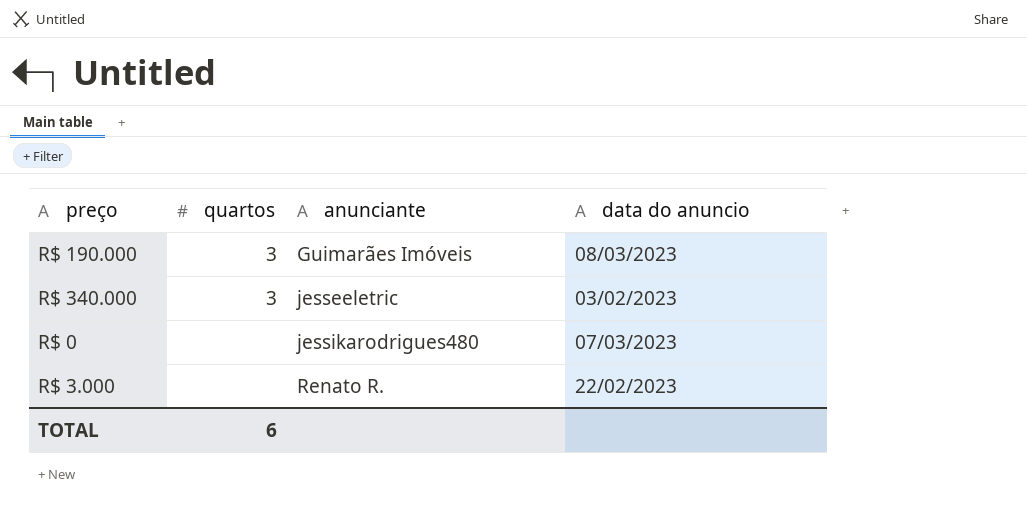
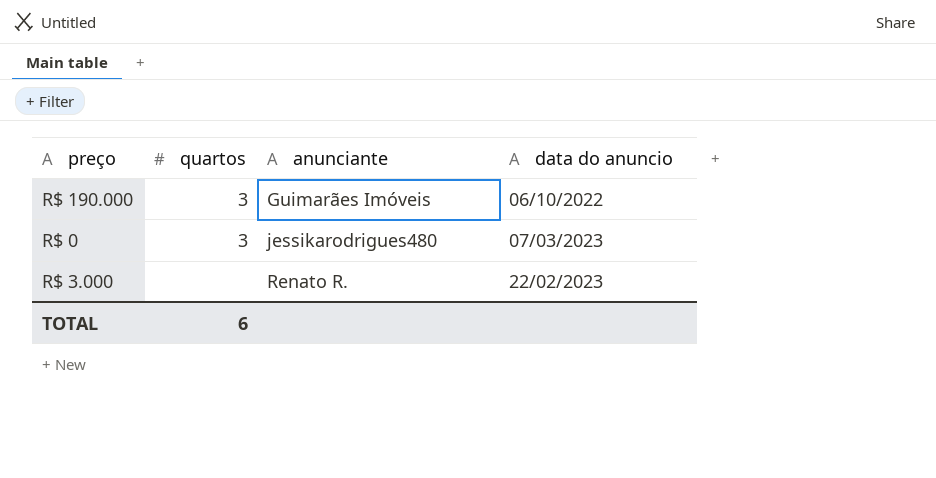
row R$ 340.000: 3 | jesseeletric | 03/02/2023 -> none
R$ 190.000 | data do anuncio: 08/03/2023 -> 06/10/2022
R$ 0 | quartos: none -> 3

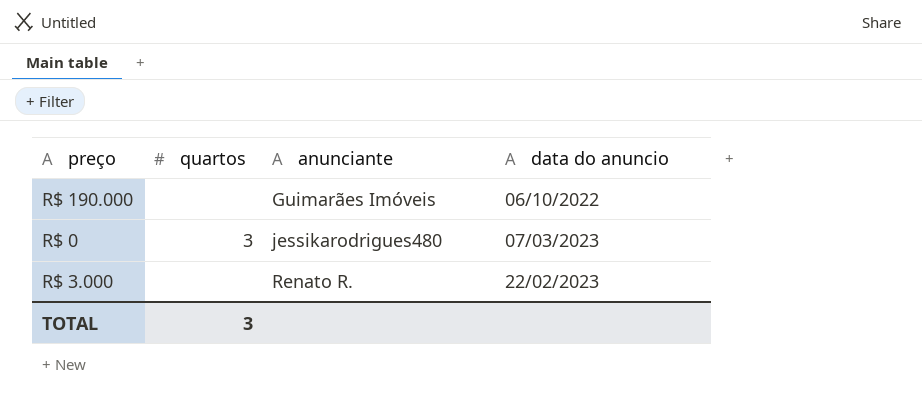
R$ 190.000 | quartos: 3 -> none
TOTAL | quartos: 6 -> 3

